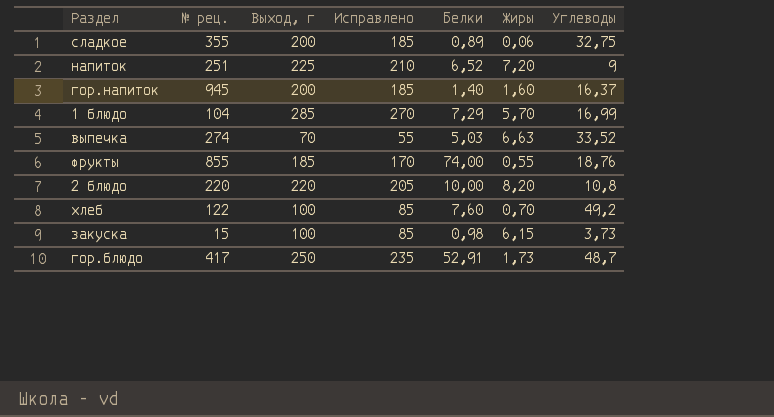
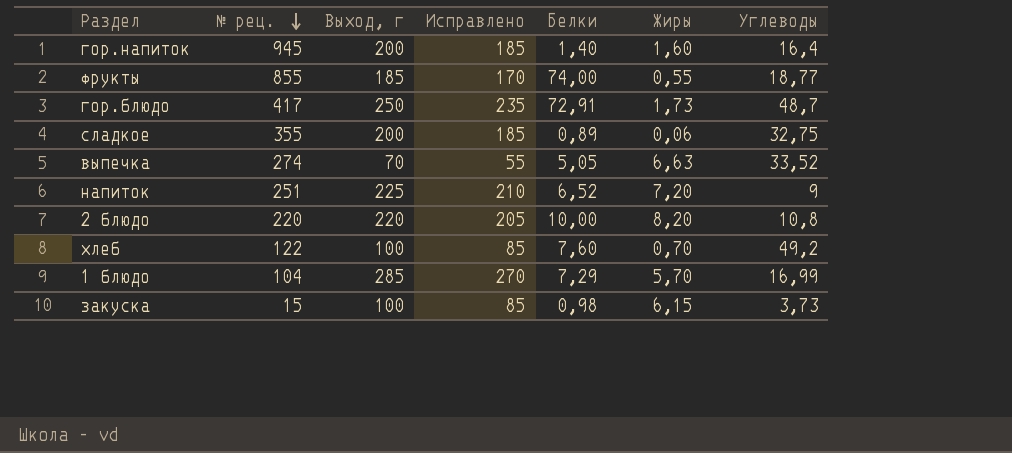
row order: none -> № рец. descending
гор.напиток | Углеводы: 16,37 -> 16,4
фрукты | Углеводы: 18,76 -> 18,77
гор.блюдо | Белки: 52,91 -> 72,91
выпечка | Белки: 5,03 -> 5,05

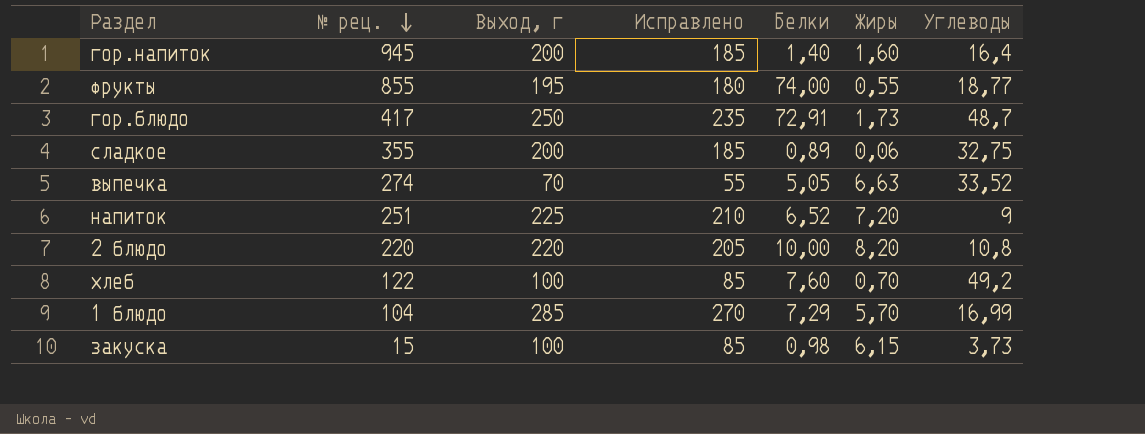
фрукты | Выход, г: 185 -> 195
фрукты | Исправлено: 170 -> 180

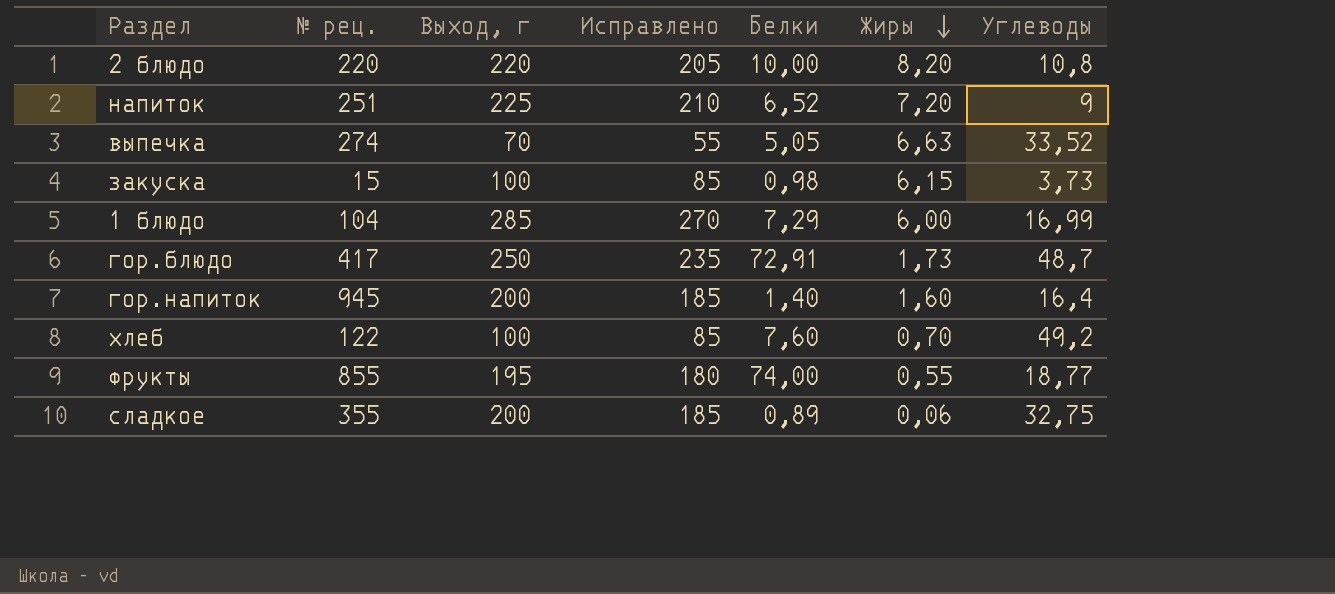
row order: № рец. descending -> Жиры descending
1 блюдо | Жиры: 5,70 -> 6,00

